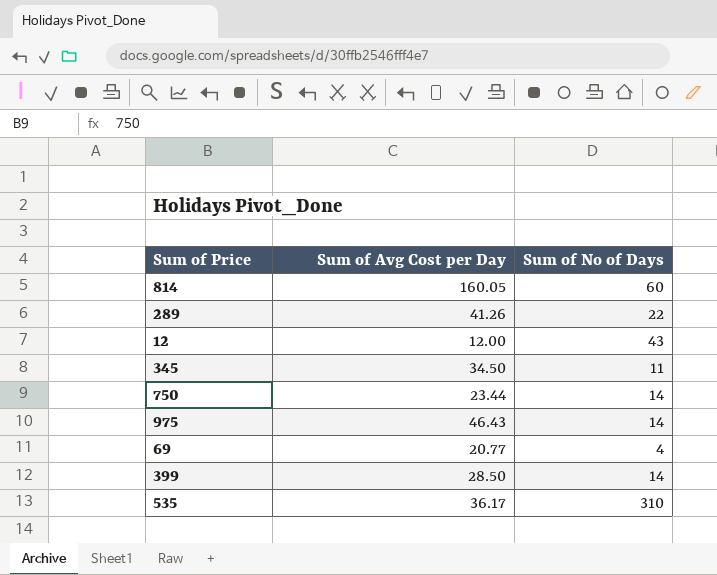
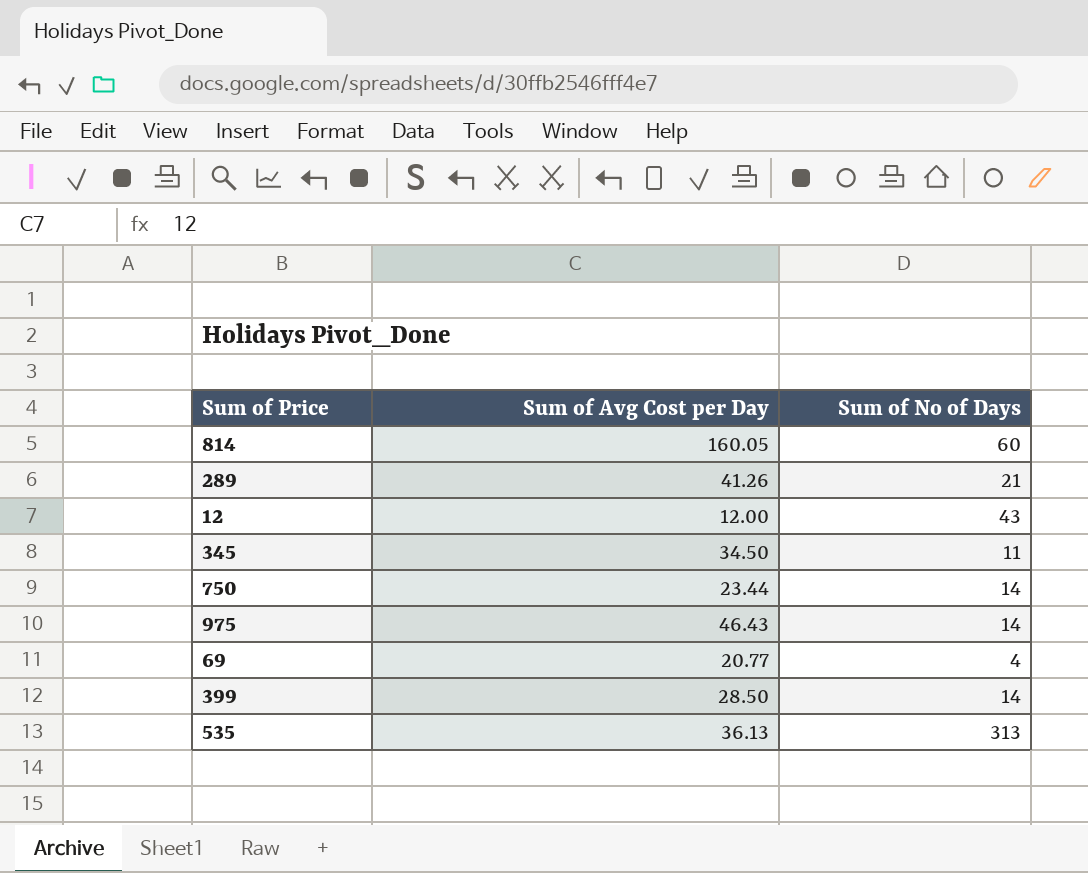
289 | Sum of No of Days: 22 -> 21
535 | Sum of Avg Cost per Day: 36.17 -> 36.13
535 | Sum of No of Days: 310 -> 313

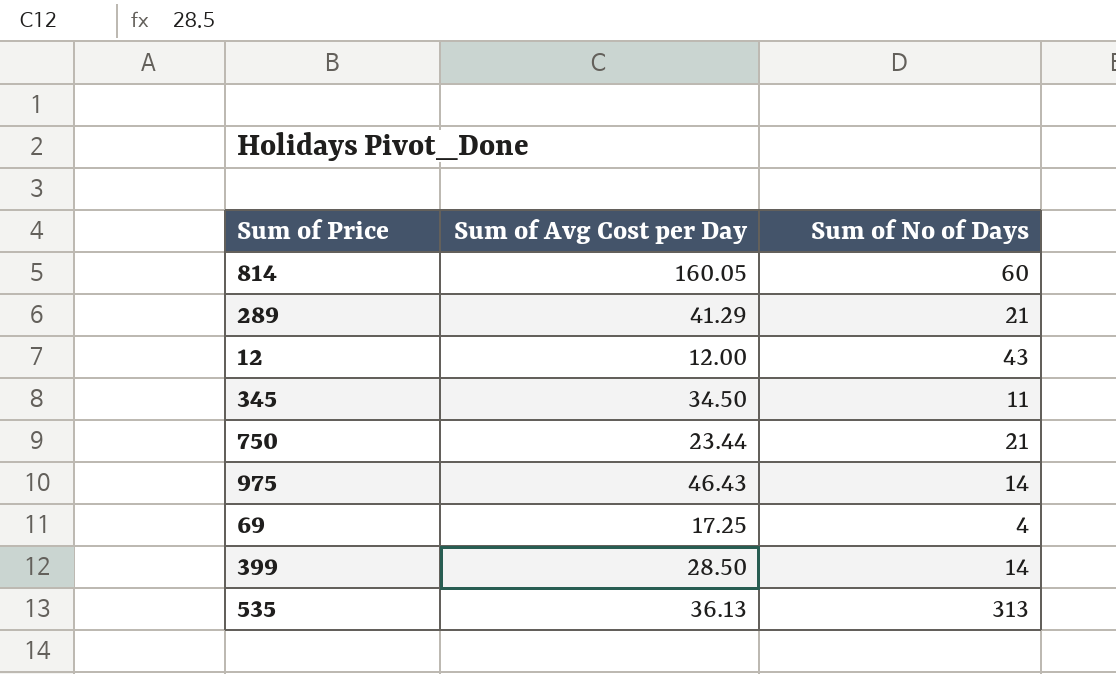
289 | Sum of Avg Cost per Day: 41.26 -> 41.29
750 | Sum of No of Days: 14 -> 21
69 | Sum of Avg Cost per Day: 20.77 -> 17.25

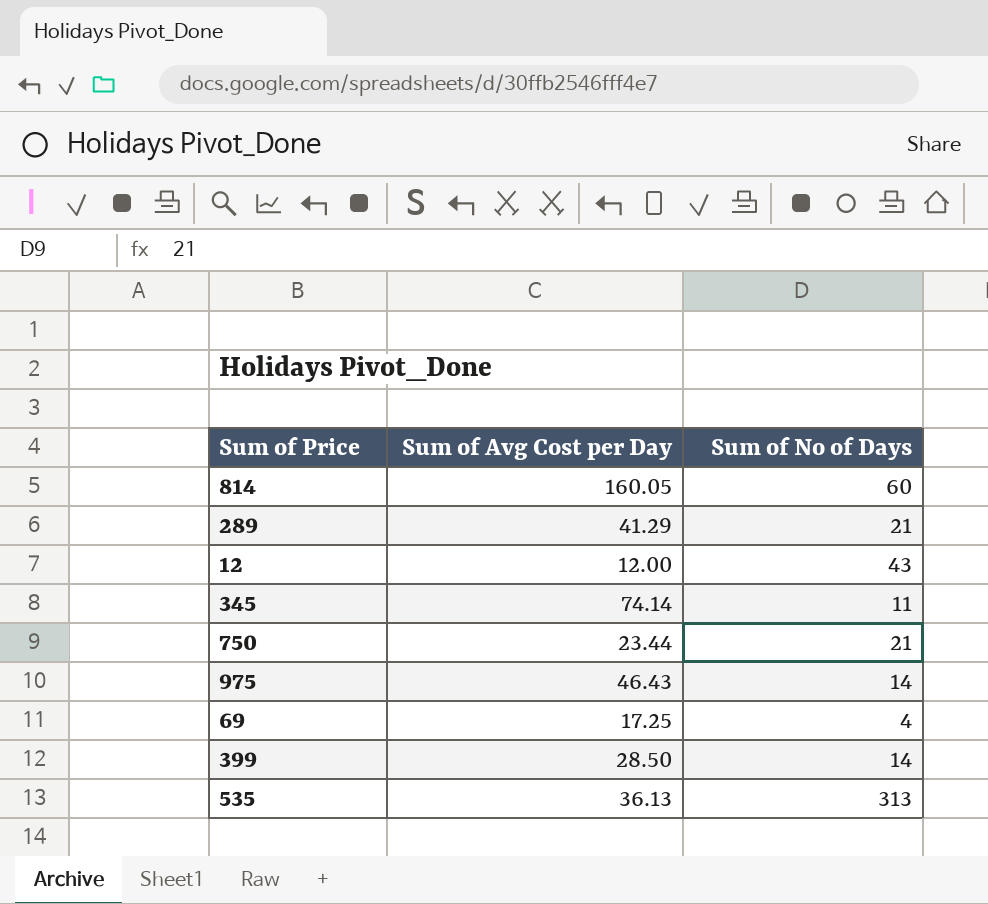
345 | Sum of Avg Cost per Day: 34.50 -> 74.14

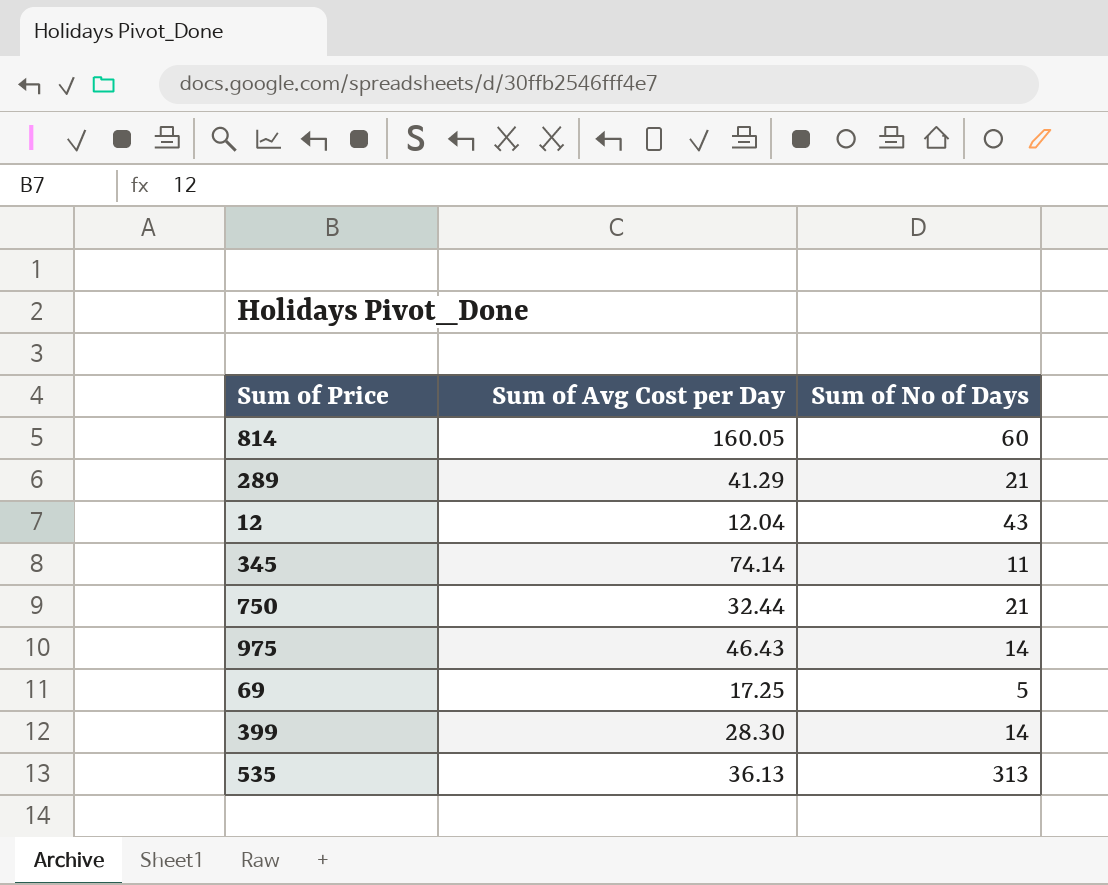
12 | Sum of Avg Cost per Day: 12.00 -> 12.04
750 | Sum of Avg Cost per Day: 23.44 -> 32.44
69 | Sum of No of Days: 4 -> 5
399 | Sum of Avg Cost per Day: 28.50 -> 28.30

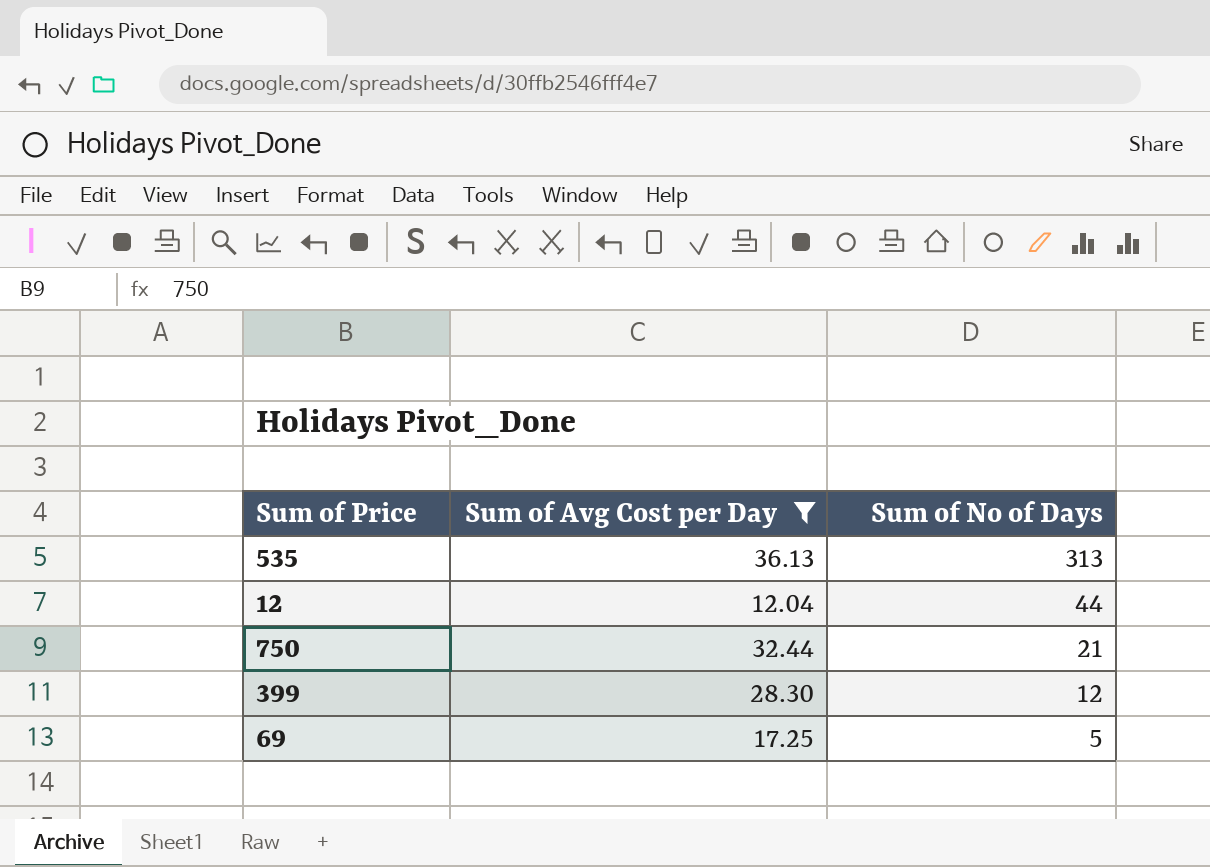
filter: none -> Sum of Avg Cost per Day <= 36.13
row order: none -> Sum of No of Days descending
12 | Sum of No of Days: 43 -> 44
399 | Sum of No of Days: 14 -> 12

